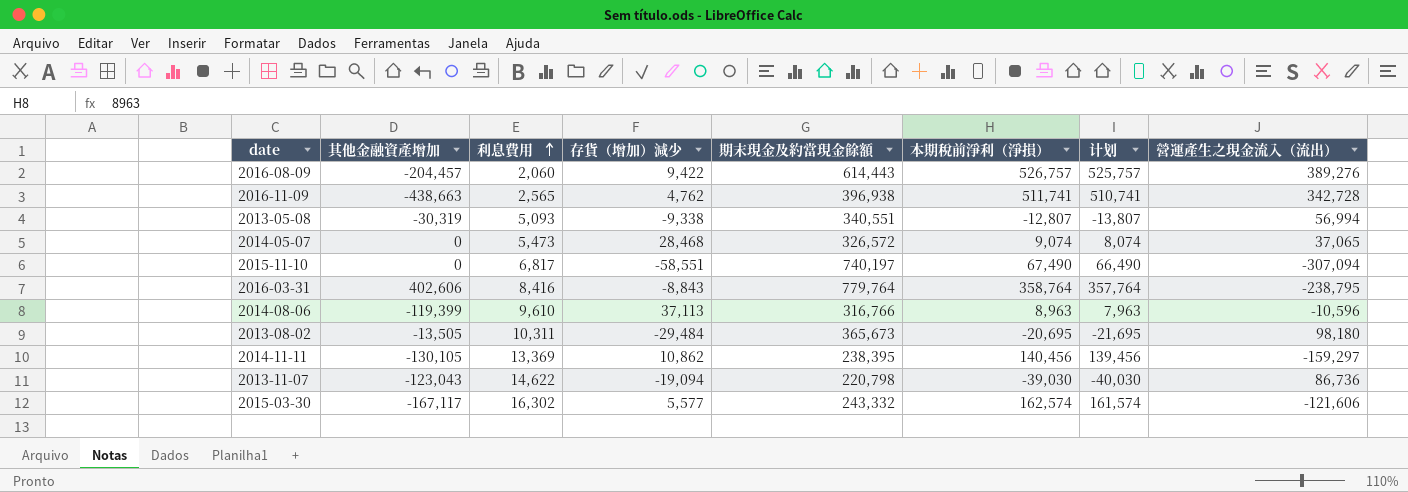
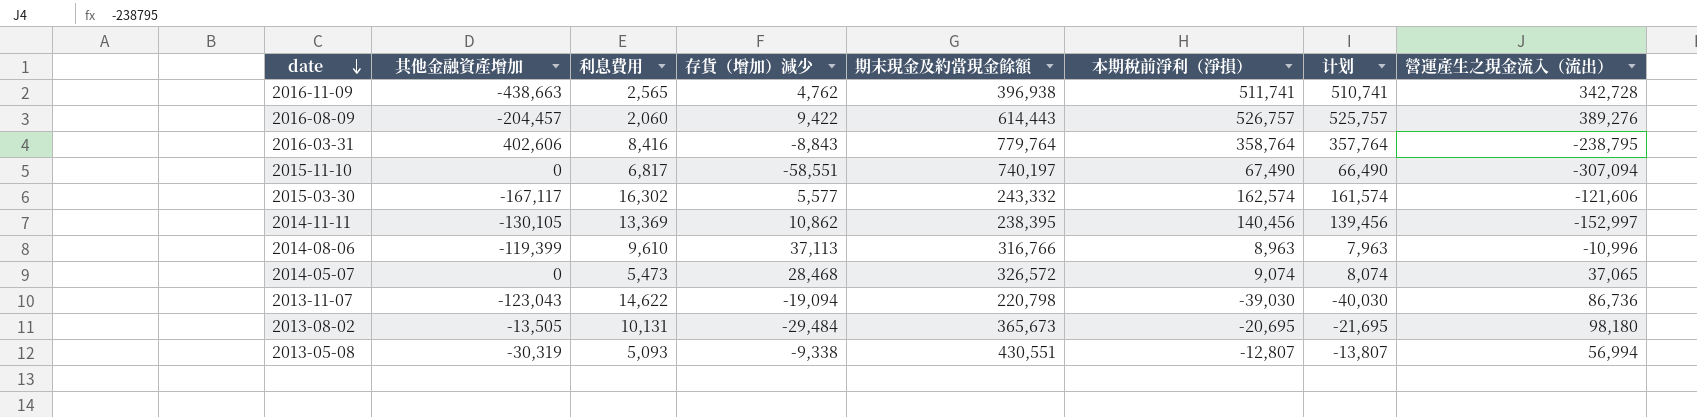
row order: 利息費用 ascending -> date descending
2014-11-11 | 營運產生之現金流入（流出）: -159,297 -> -152,997
2014-08-06 | 營運產生之現金流入（流出）: -10,596 -> -10,996
2013-08-02 | 利息費用: 10,311 -> 10,131
2013-05-08 | 期末現金及約當現金餘額: 340,551 -> 430,551

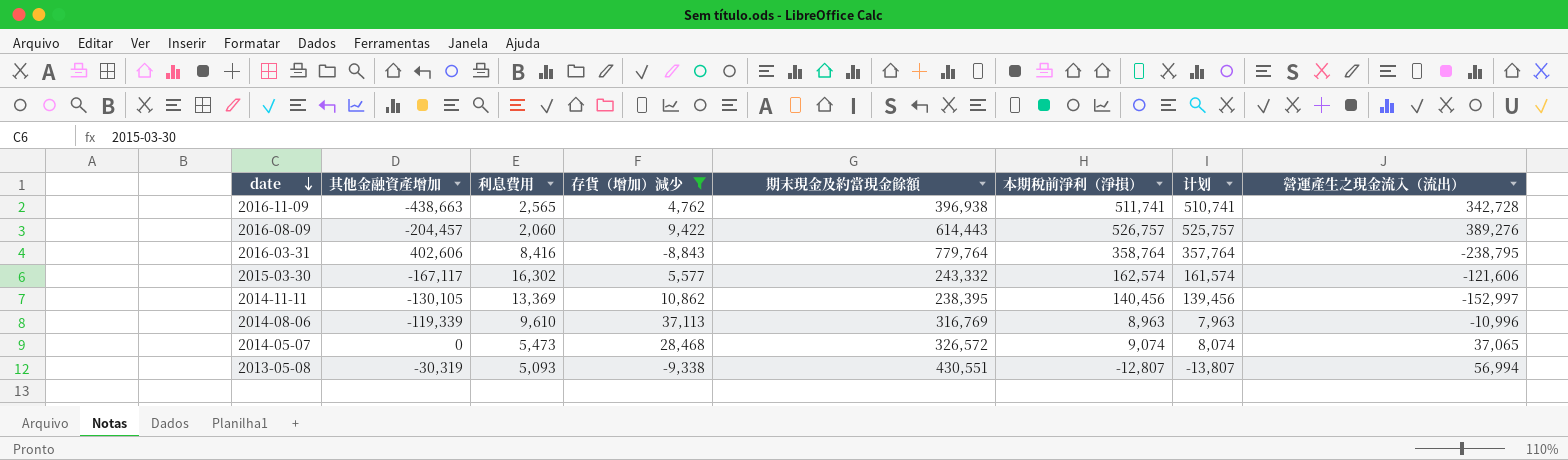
filter: none -> 存貨（增加）減少 >= -9,338
2014-08-06 | 其他金融資產增加: -119,399 -> -119,339
2014-08-06 | 期末現金及約當現金餘額: 316,766 -> 316,769

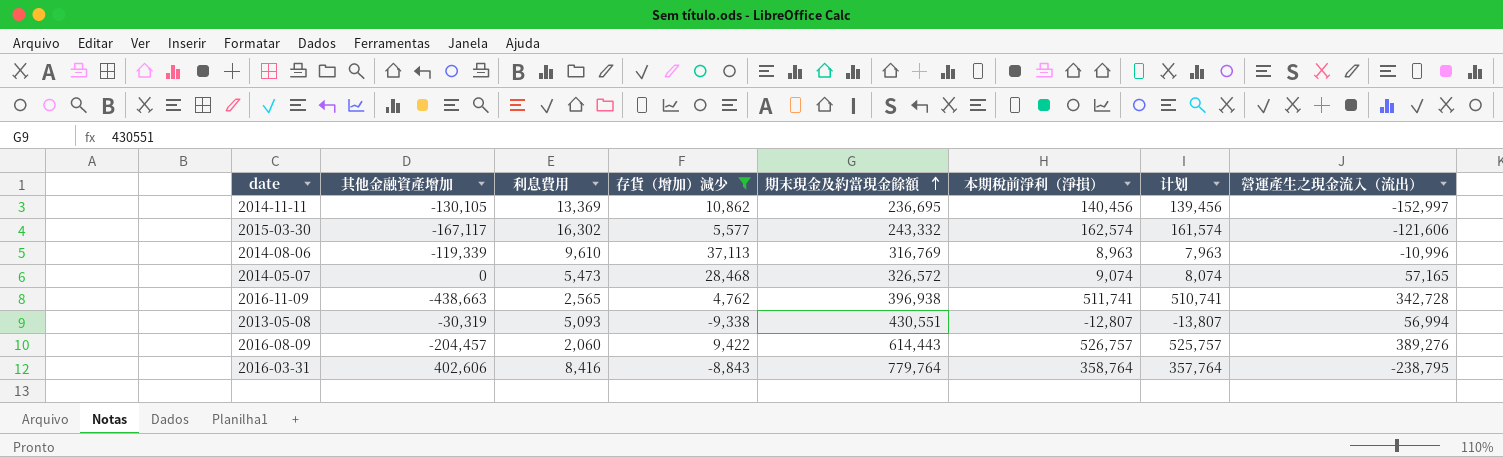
row order: date descending -> 期末現金及約當現金餘額 ascending
2014-11-11 | 期末現金及約當現金餘額: 238,395 -> 236,695
2014-05-07 | 營運產生之現金流入（流出）: 37,065 -> 57,165

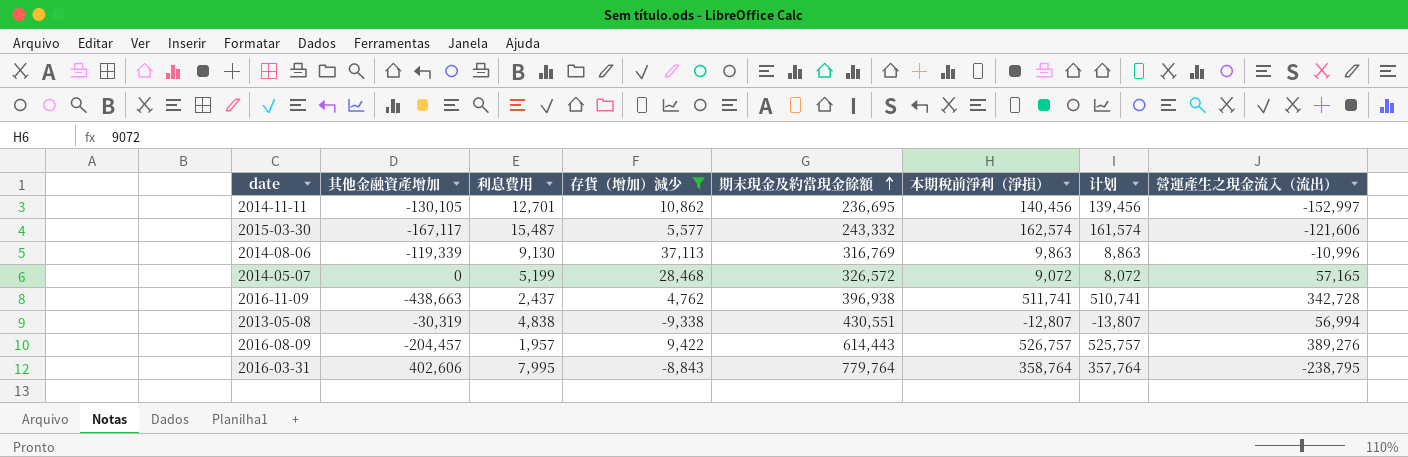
2014-11-11 | 利息費用: 13,369 -> 12,701
2015-03-30 | 利息費用: 16,302 -> 15,487
2014-08-06 | 利息費用: 9,610 -> 9,130
2014-08-06 | 本期稅前淨利（淨損）: 8,963 -> 9,863
2014-08-06 | 计划: 7,963 -> 8,863
2014-05-07 | 利息費用: 5,473 -> 5,199
2014-05-07 | 本期稅前淨利（淨損）: 9,074 -> 9,072
2014-05-07 | 计划: 8,074 -> 8,072
2016-11-09 | 利息費用: 2,565 -> 2,437
2013-05-08 | 利息費用: 5,093 -> 4,838
2016-08-09 | 利息費用: 2,060 -> 1,957
2016-03-31 | 利息費用: 8,416 -> 7,995

